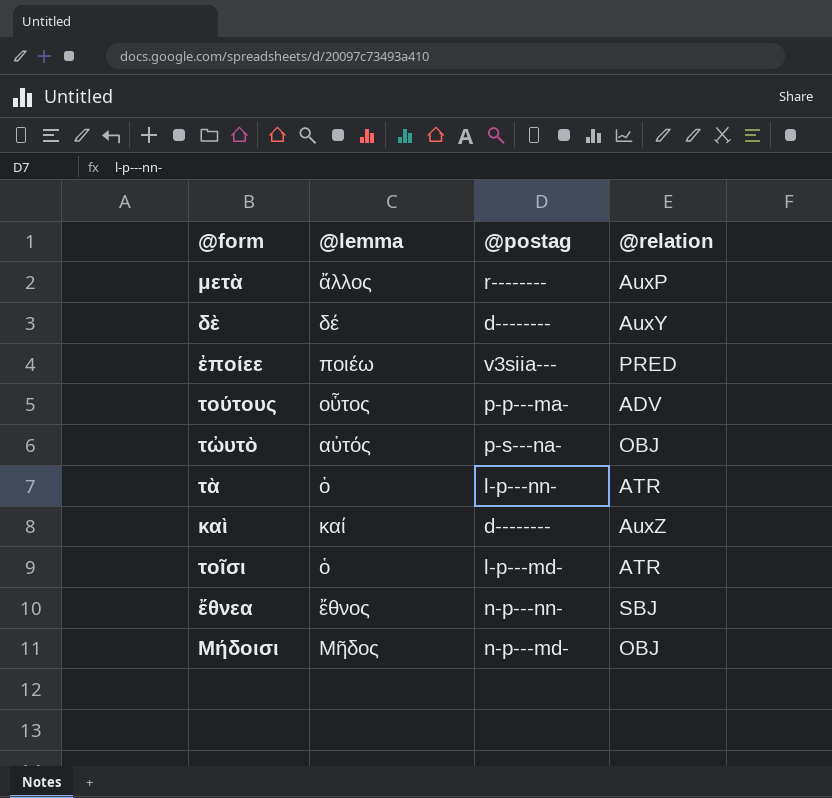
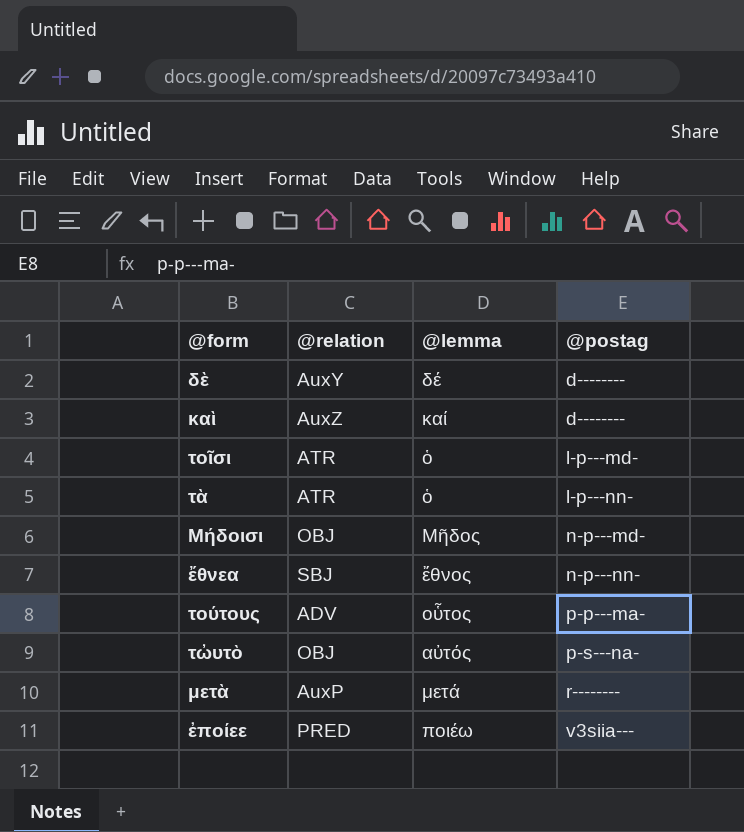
row order: none -> @postag ascending
column @relation | position: 4 -> 2
μετὰ | @lemma: ἄλλος -> μετά

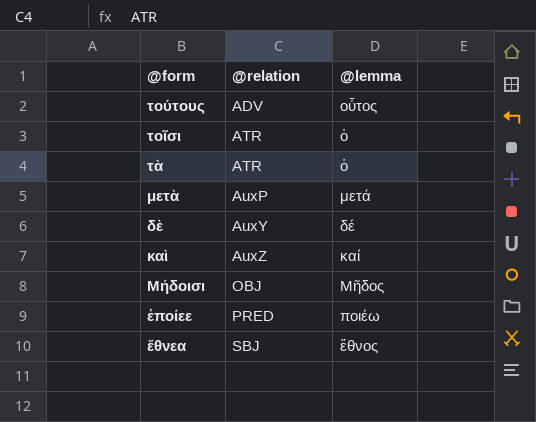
row order: @postag ascending -> @relation ascending
column @postag | position: 4 -> none
row τὠυτὸ: OBJ | αὐτός | p-s---na- -> none

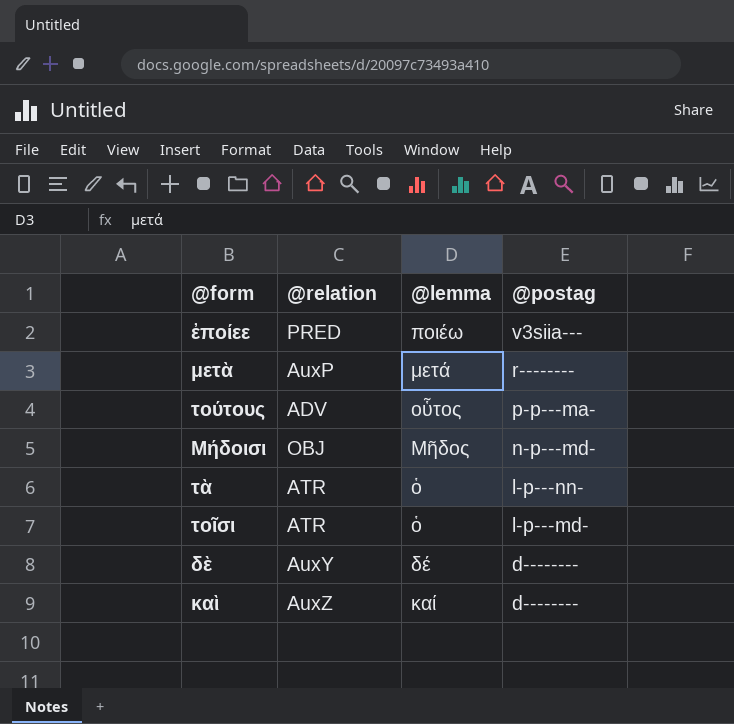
row order: @relation ascending -> @postag descending
column @postag | position: none -> 4
row ἔθνεα: SBJ | ἔθνος -> none

